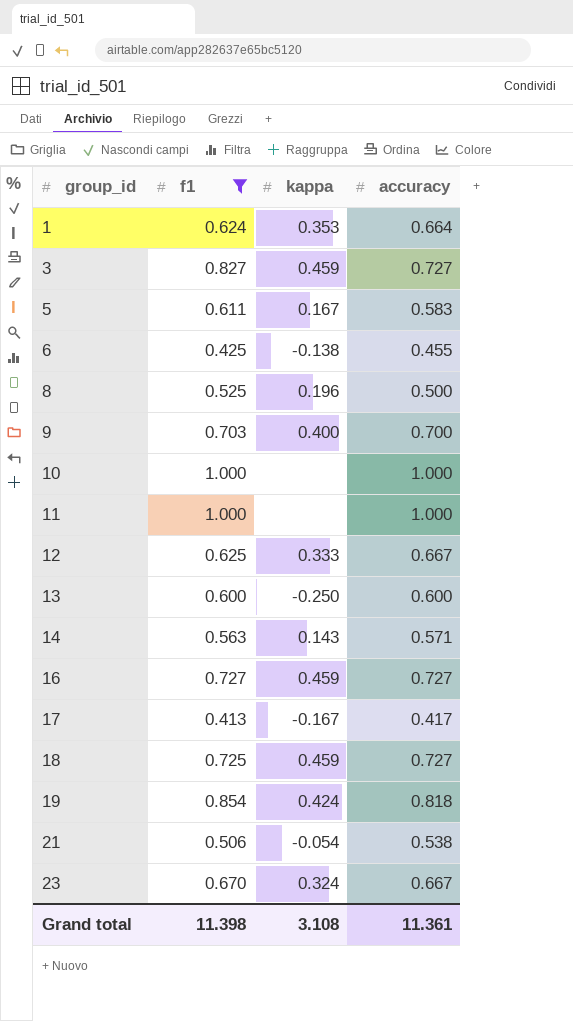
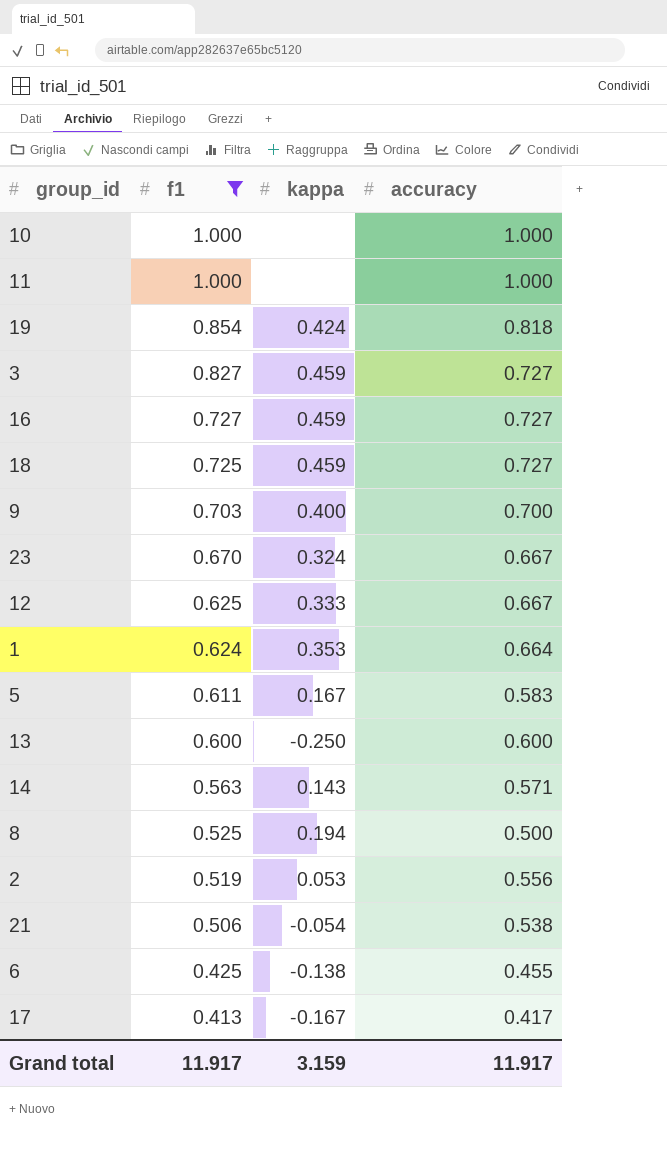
row order: group_id ascending -> f1 descending
8 | kappa: 0.196 -> 0.194
row 2: none -> 0.519 | 0.053 | 0.556
Grand total | f1: 11.398 -> 11.917
Grand total | kappa: 3.108 -> 3.159
Grand total | accuracy: 11.361 -> 11.917

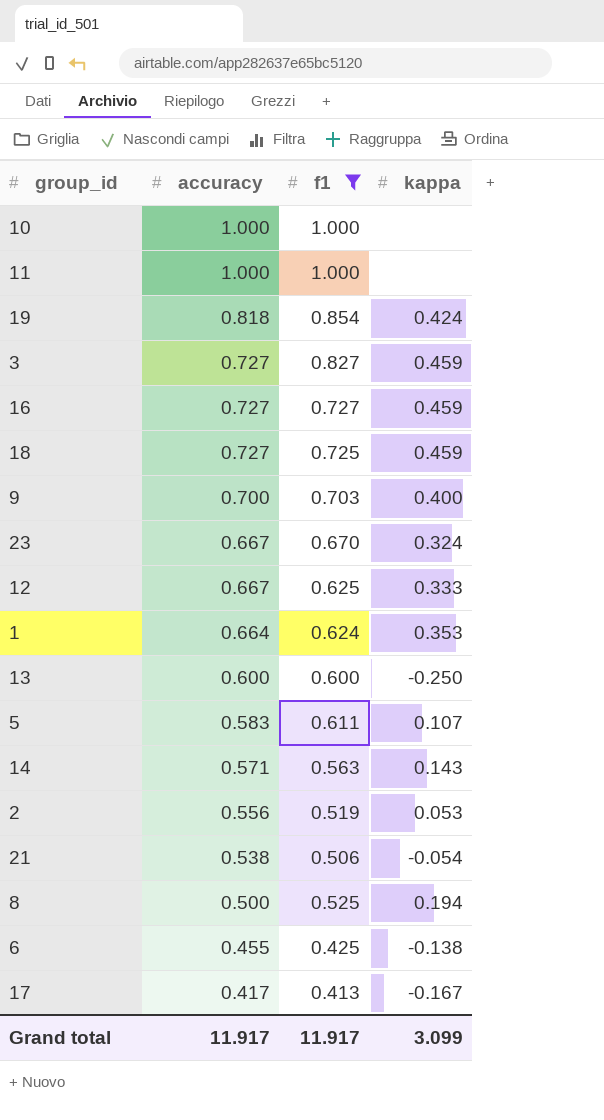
row order: f1 descending -> accuracy descending
column accuracy | position: 4 -> 2
5 | kappa: 0.167 -> 0.107
Grand total | kappa: 3.159 -> 3.099

